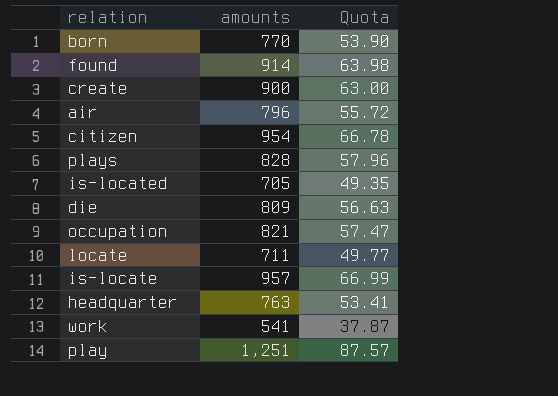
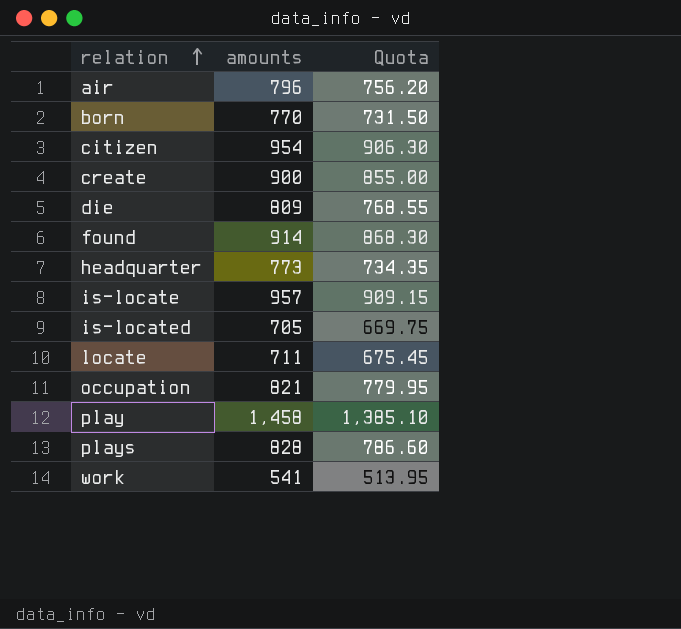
row order: none -> relation ascending
column Quota | formula: [amounts] * 0.07 -> [amounts] * 0.95
headquarter | amounts: 763 -> 773
play | amounts: 1,251 -> 1,458

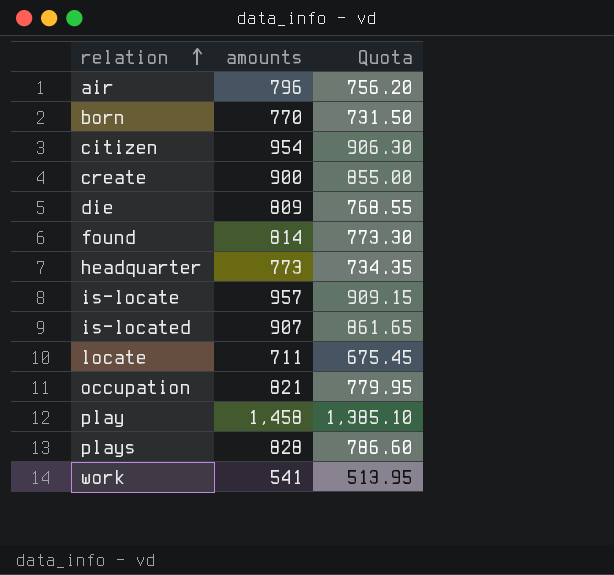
found | amounts: 914 -> 814
found | Quota: 868.30 -> 773.30
is-located | amounts: 705 -> 907
is-located | Quota: 669.75 -> 861.65

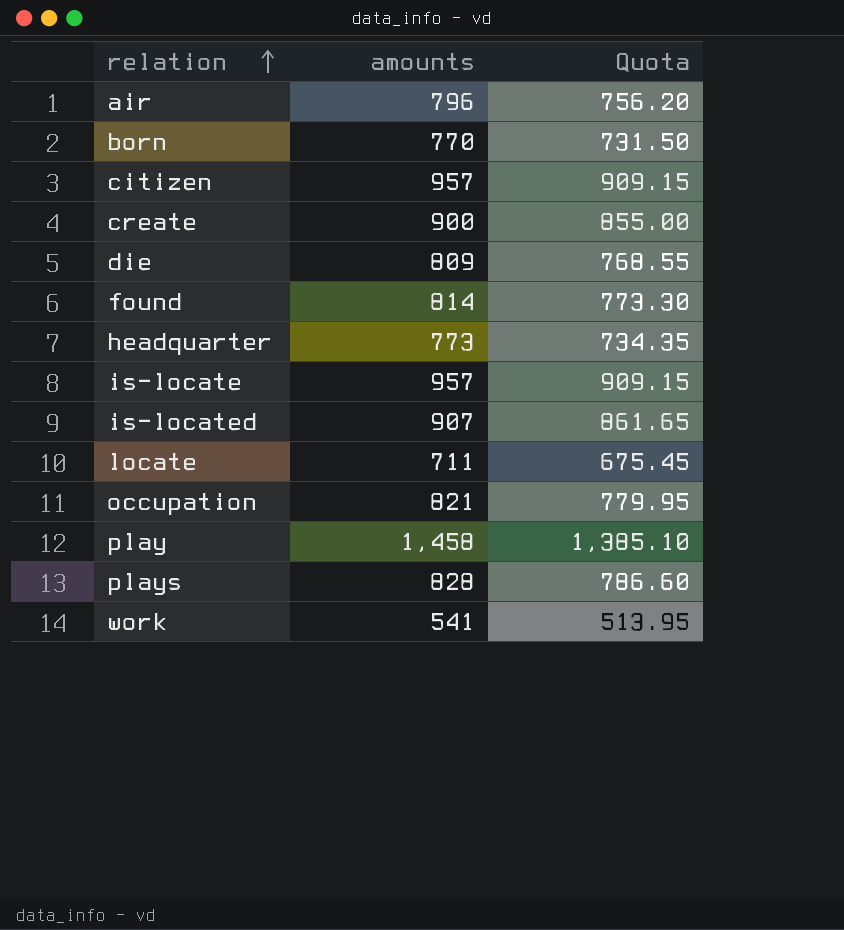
citizen | amounts: 954 -> 957
citizen | Quota: 906.30 -> 909.15

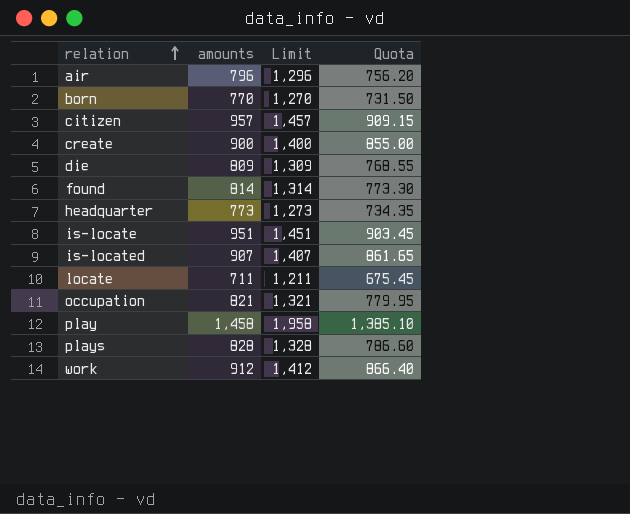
column Limit | formula: none -> [amounts] + 500
is-locate | amounts: 957 -> 951
is-locate | Quota: 909.15 -> 903.45
work | amounts: 541 -> 912
work | Quota: 513.95 -> 866.40

